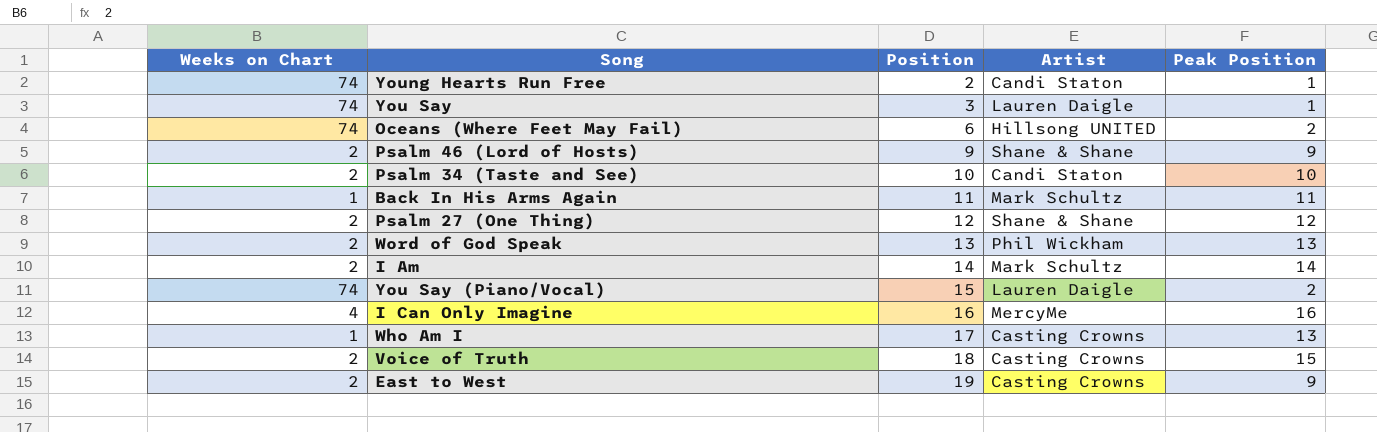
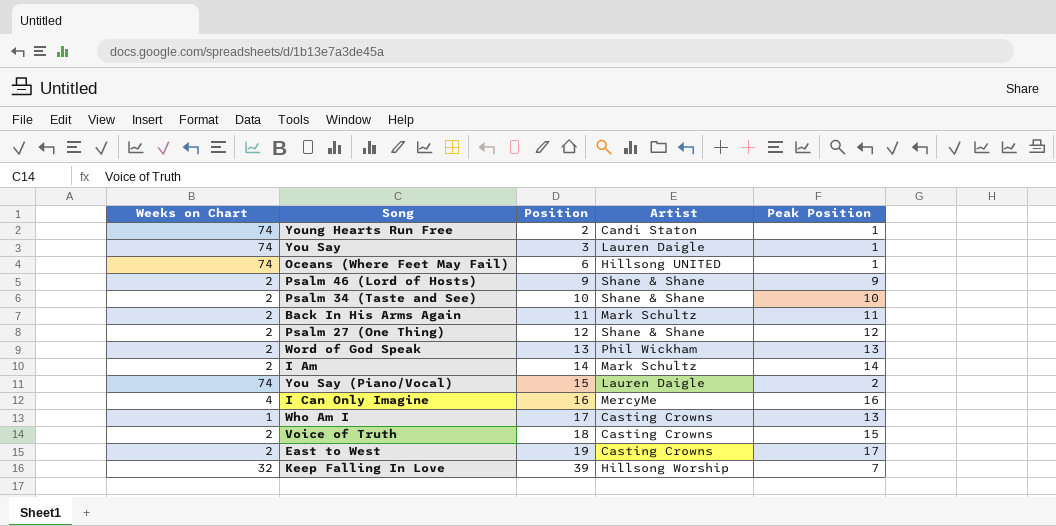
Oceans (Where Feet May Fail) | Peak Position: 2 -> 1
Psalm 34 (Taste and See) | Artist: Candi Staton -> Shane & Shane
Back In His Arms Again | Weeks on Chart: 1 -> 2
East to West | Peak Position: 9 -> 17
row Keep Falling In Love: none -> 32 | 39 | Hillsong Worship | 7

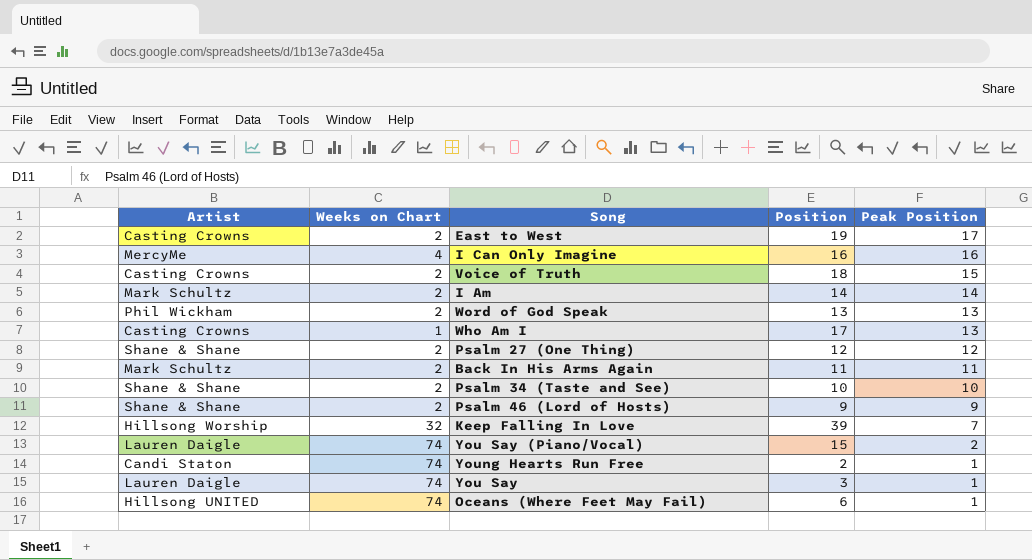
row order: Position ascending -> Peak Position descending
column Artist | position: 4 -> 1

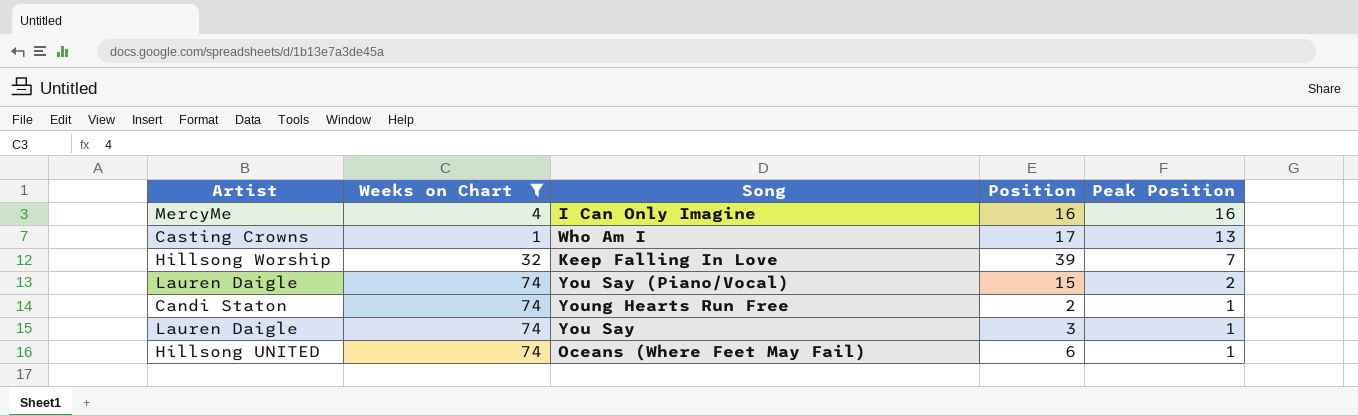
filter: none -> Weeks on Chart != 2

